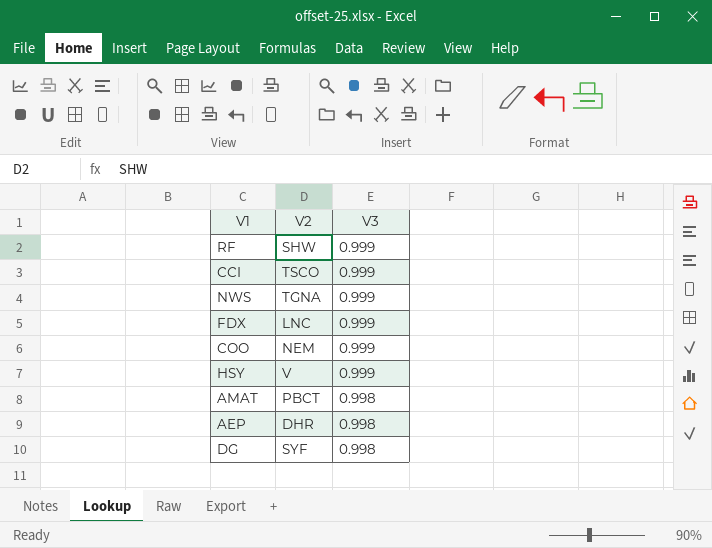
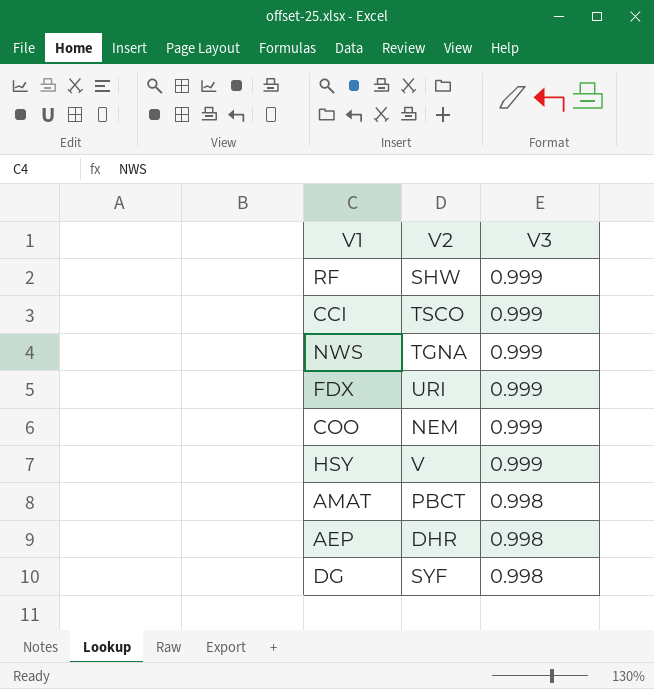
FDX | V2: LNC -> URI

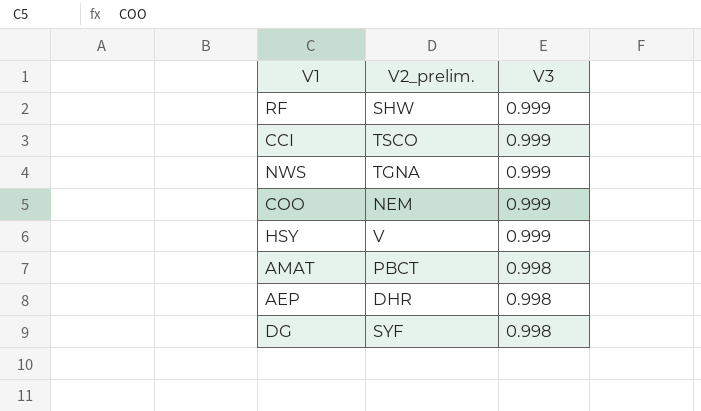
column name: V2 -> V2_prelim.
row FDX: URI | 0.999 -> none

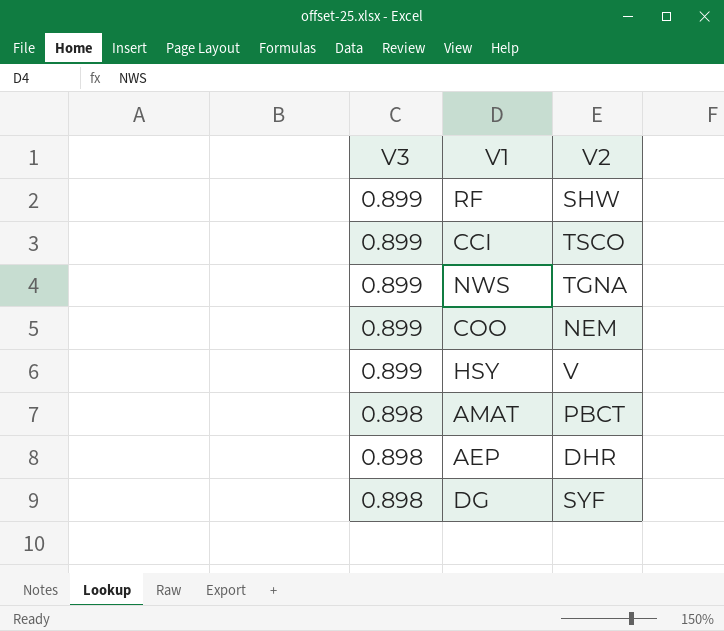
column V3 | position: 3 -> 1
column name: V2_prelim. -> V2
RF | V3: 0.999 -> 0.899
CCI | V3: 0.999 -> 0.899
NWS | V3: 0.999 -> 0.899
COO | V3: 0.999 -> 0.899
HSY | V3: 0.999 -> 0.899
AMAT | V3: 0.998 -> 0.898
AEP | V3: 0.998 -> 0.898
DG | V3: 0.998 -> 0.898

